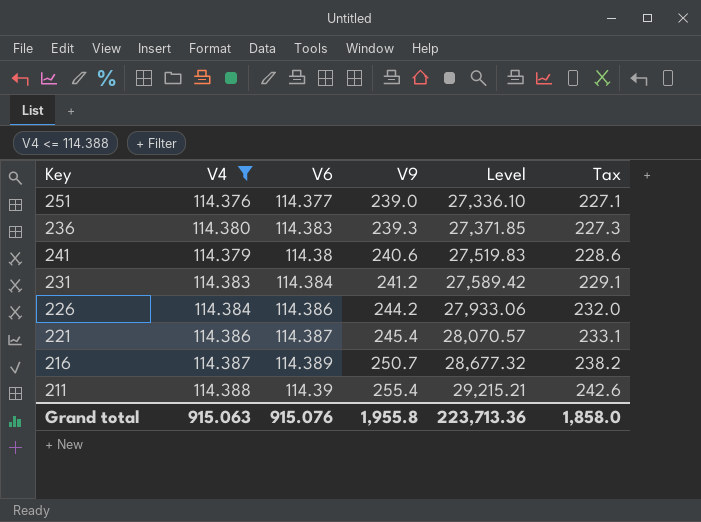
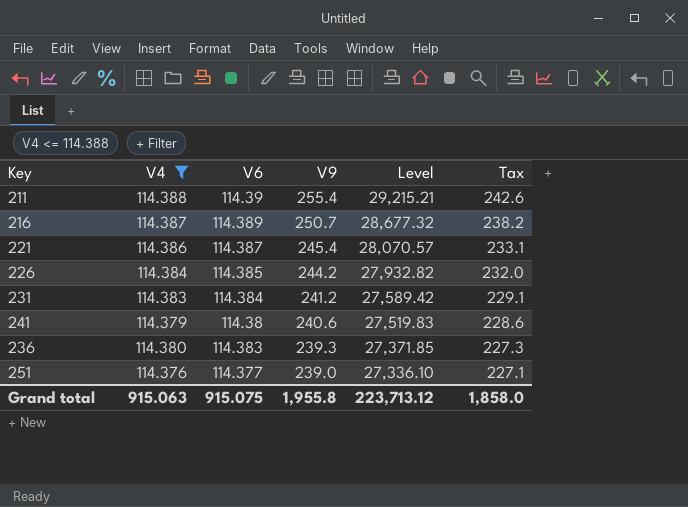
row order: V9 ascending -> V9 descending
226 | V6: 114.386 -> 114.385
226 | Level: 27,933.06 -> 27,932.82
Grand total | V6: 915.076 -> 915.075
Grand total | Level: 223,713.36 -> 223,713.12

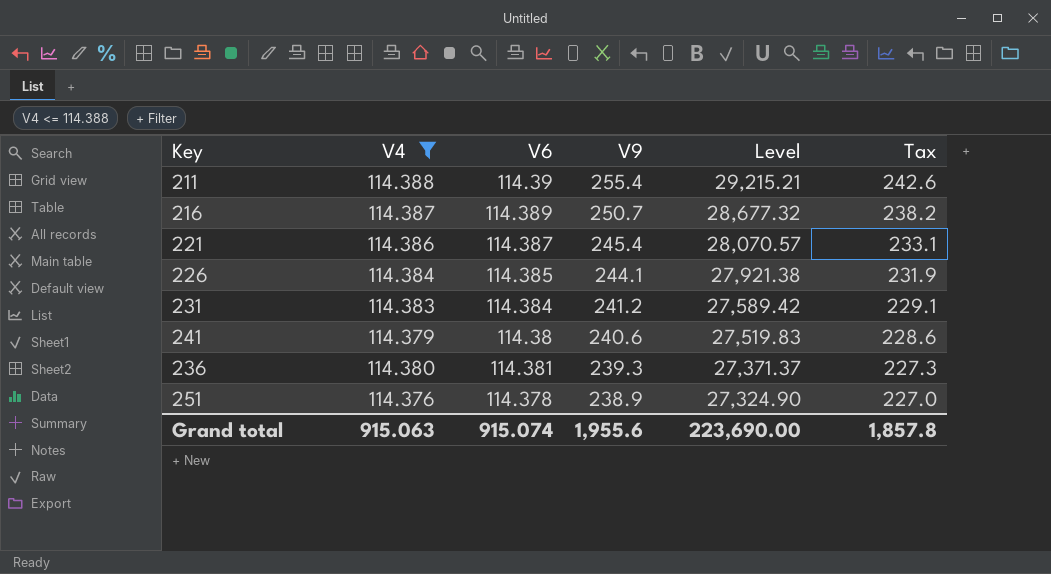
226 | V9: 244.2 -> 244.1
226 | Level: 27,932.82 -> 27,921.38
226 | Tax: 232.0 -> 231.9
236 | V6: 114.383 -> 114.381
236 | Level: 27,371.85 -> 27,371.37
251 | V6: 114.377 -> 114.378
251 | V9: 239.0 -> 238.9
251 | Level: 27,336.10 -> 27,324.90
251 | Tax: 227.1 -> 227.0
Grand total | V6: 915.075 -> 915.074
Grand total | V9: 1,955.8 -> 1,955.6
Grand total | Level: 223,713.12 -> 223,690.00
Grand total | Tax: 1,858.0 -> 1,857.8

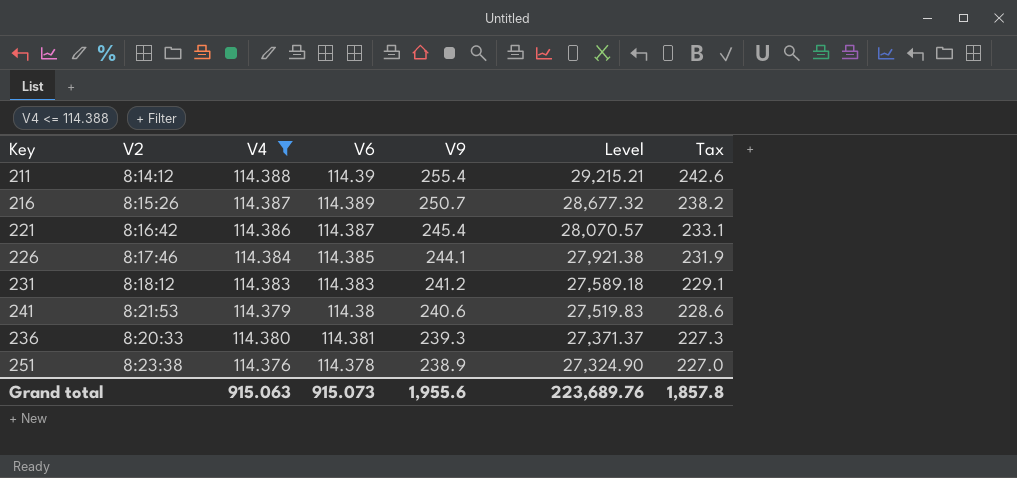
column V2 | position: none -> 2
231 | V6: 114.384 -> 114.383
231 | Level: 27,589.42 -> 27,589.18
Grand total | V6: 915.074 -> 915.073
Grand total | Level: 223,690.00 -> 223,689.76

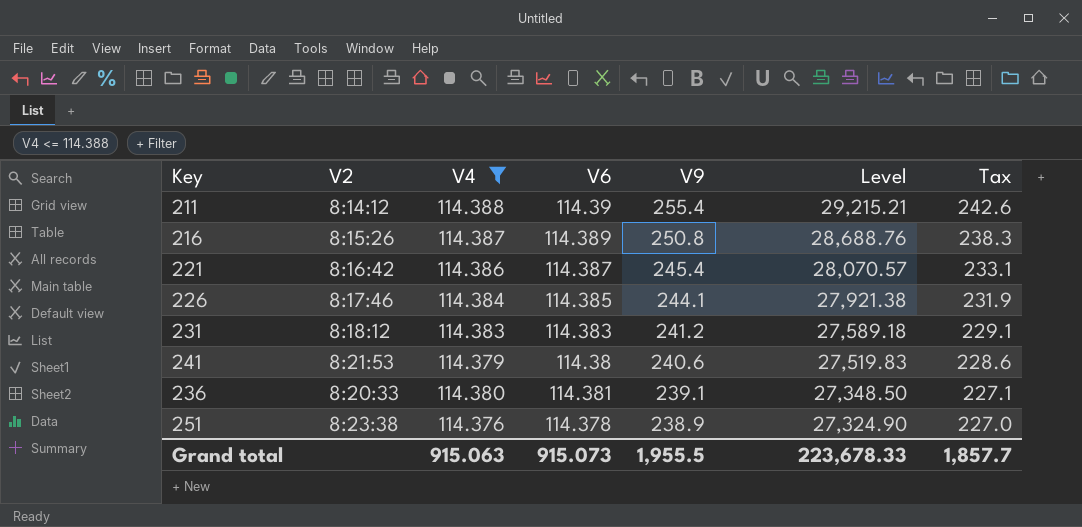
216 | V9: 250.7 -> 250.8
216 | Level: 28,677.32 -> 28,688.76
216 | Tax: 238.2 -> 238.3
236 | V9: 239.3 -> 239.1
236 | Level: 27,371.37 -> 27,348.50
236 | Tax: 227.3 -> 227.1
Grand total | V9: 1,955.6 -> 1,955.5
Grand total | Level: 223,689.76 -> 223,678.33
Grand total | Tax: 1,857.8 -> 1,857.7

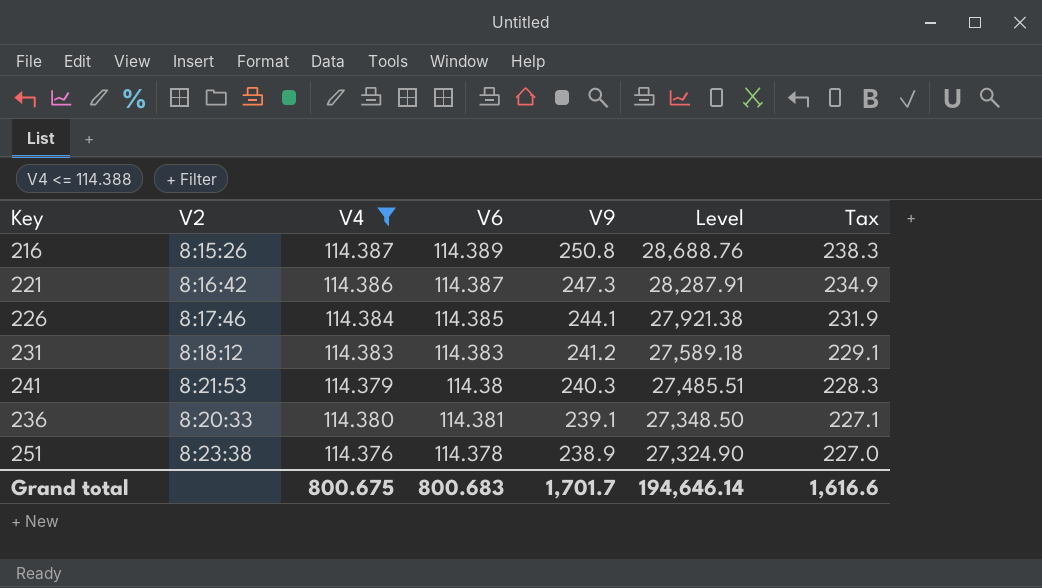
row 211: 8:14:12 | 114.388 | 114.39 | 255.4 | 29,215.21 | 242.6 -> none
221 | V9: 245.4 -> 247.3
221 | Level: 28,070.57 -> 28,287.91
221 | Tax: 233.1 -> 234.9
241 | V9: 240.6 -> 240.3
241 | Level: 27,519.83 -> 27,485.51
241 | Tax: 228.6 -> 228.3
Grand total | V4: 915.063 -> 800.675
Grand total | V6: 915.073 -> 800.683
Grand total | V9: 1,955.5 -> 1,701.7
Grand total | Level: 223,678.33 -> 194,646.14
Grand total | Tax: 1,857.7 -> 1,616.6

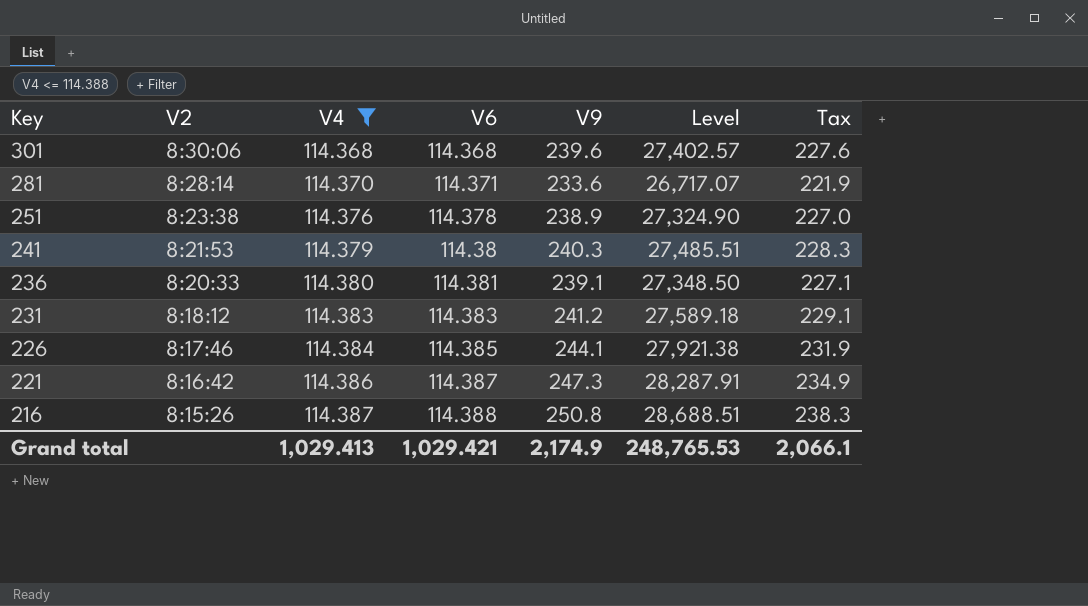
row order: V9 descending -> Key descending
row 301: none -> 8:30:06 | 114.368 | 114.368 | 239.6 | 27,402.57 | 227.6
row 281: none -> 8:28:14 | 114.370 | 114.371 | 233.6 | 26,717.07 | 221.9
216 | V6: 114.389 -> 114.388
216 | Level: 28,688.76 -> 28,688.51
Grand total | V4: 800.675 -> 1,029.413
Grand total | V6: 800.683 -> 1,029.421
Grand total | V9: 1,701.7 -> 2,174.9
Grand total | Level: 194,646.14 -> 248,765.53
Grand total | Tax: 1,616.6 -> 2,066.1

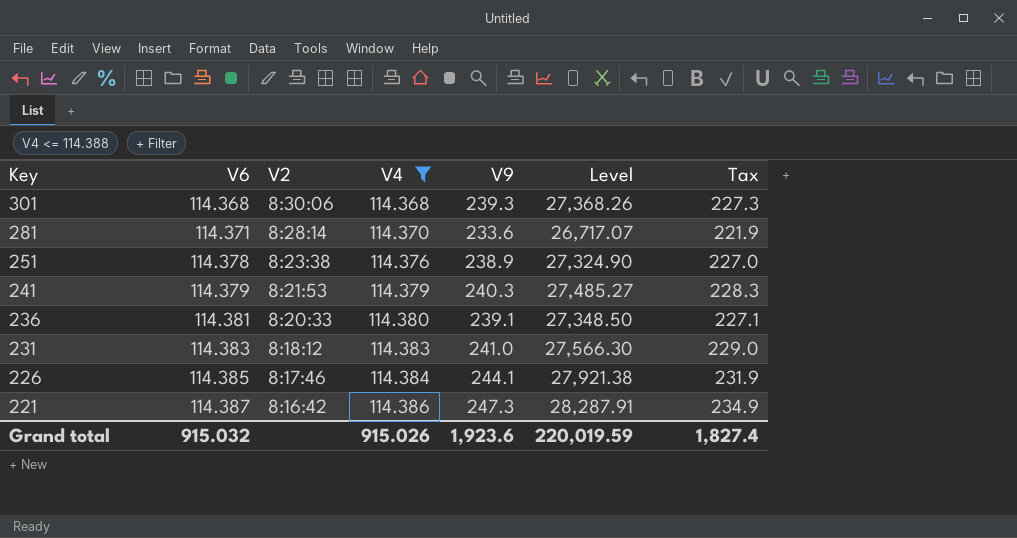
column V6 | position: 4 -> 2
row 216: 8:15:26 | 114.387 | 114.388 | 250.8 | 28,688.51 | 238.3 -> none
301 | V9: 239.6 -> 239.3
301 | Level: 27,402.57 -> 27,368.26
301 | Tax: 227.6 -> 227.3
241 | V6: 114.38 -> 114.379
241 | Level: 27,485.51 -> 27,485.27
231 | V9: 241.2 -> 241.0
231 | Level: 27,589.18 -> 27,566.30
231 | Tax: 229.1 -> 229.0
Grand total | V6: 1,029.421 -> 915.032
Grand total | V4: 1,029.413 -> 915.026
Grand total | V9: 2,174.9 -> 1,923.6
Grand total | Level: 248,765.53 -> 220,019.59
Grand total | Tax: 2,066.1 -> 1,827.4

